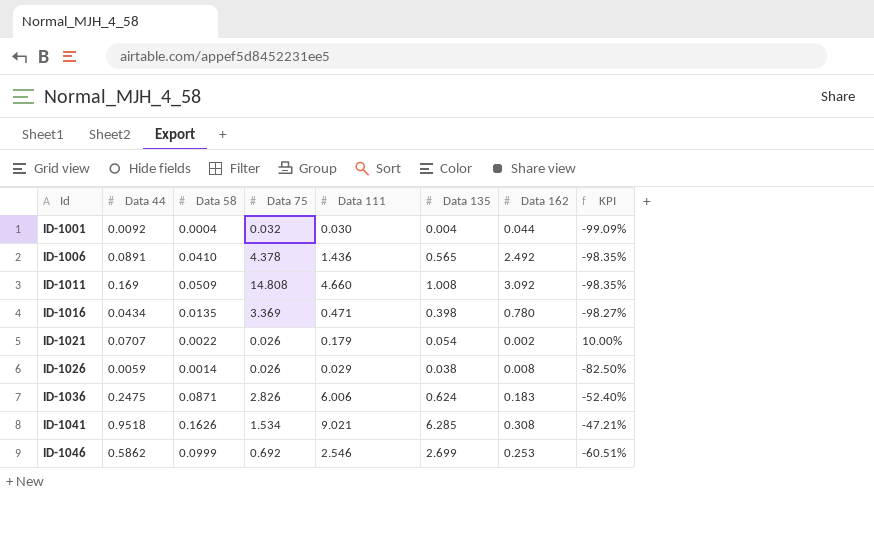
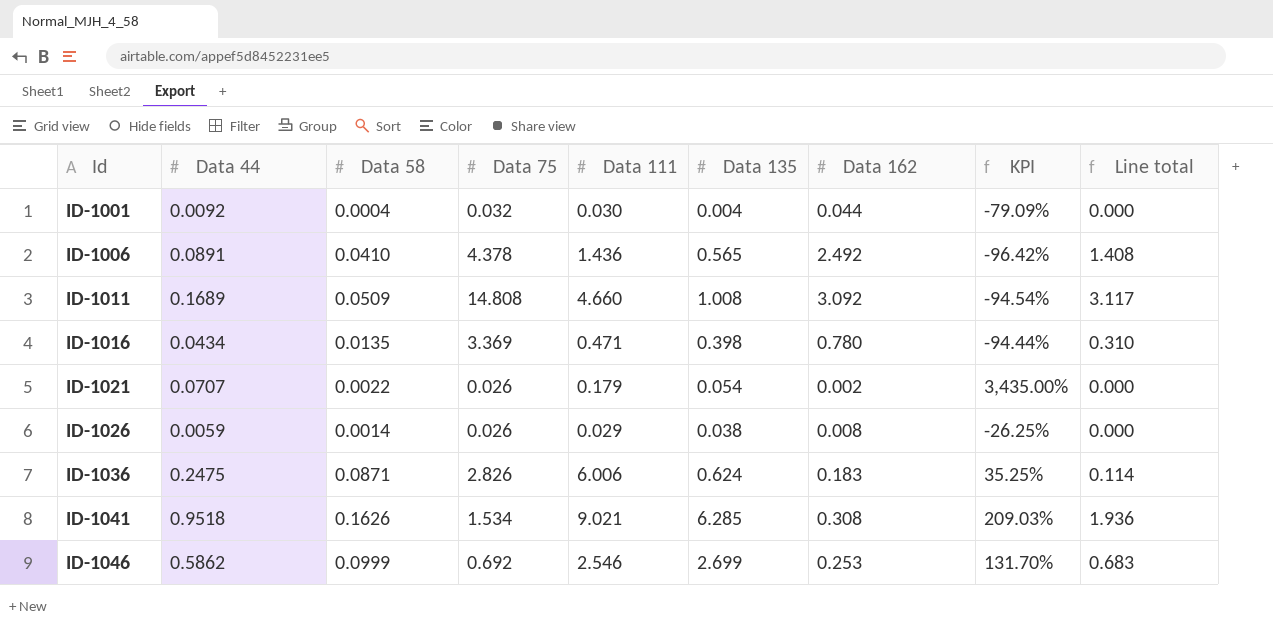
column KPI | formula: ([Data 58] - [Data 162]) / [Data 162] -> ([Data 44] - [Data 162]) / [Data 162]
column Line total | formula: none -> [Data 135] * [Data 162]
ID-1011 | Data 44: 0.169 -> 0.1689

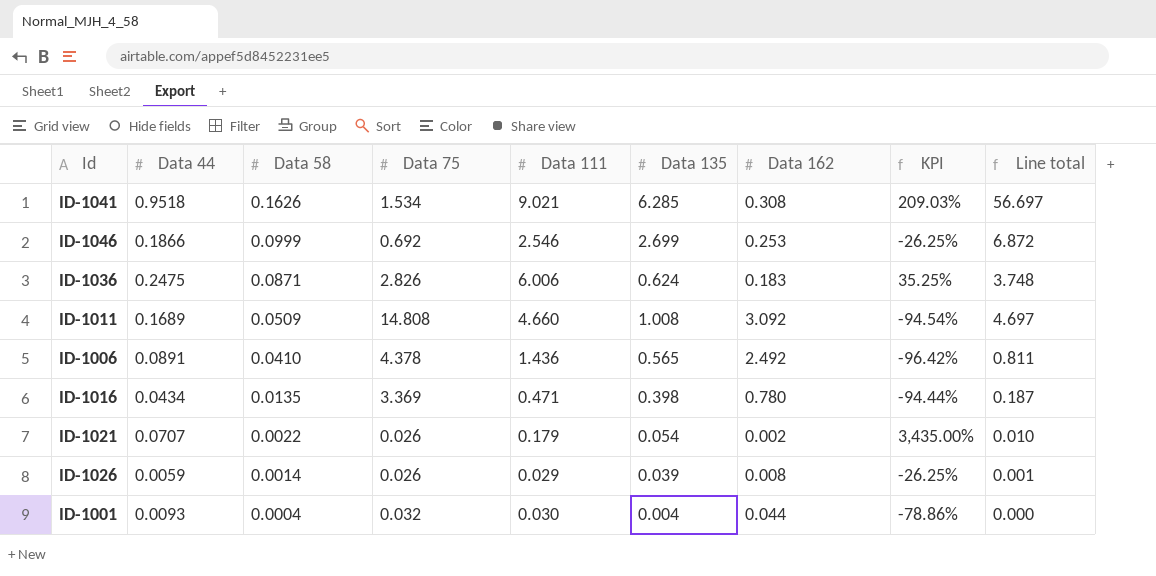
row order: Id ascending -> Data 58 descending
column Line total | formula: [Data 135] * [Data 162] -> [Data 111] * [Data 135]
ID-1046 | Data 44: 0.5862 -> 0.1866
ID-1046 | KPI: 131.70% -> -26.25%
ID-1026 | Data 135: 0.038 -> 0.039
ID-1001 | Data 44: 0.0092 -> 0.0093
ID-1001 | KPI: -79.09% -> -78.86%

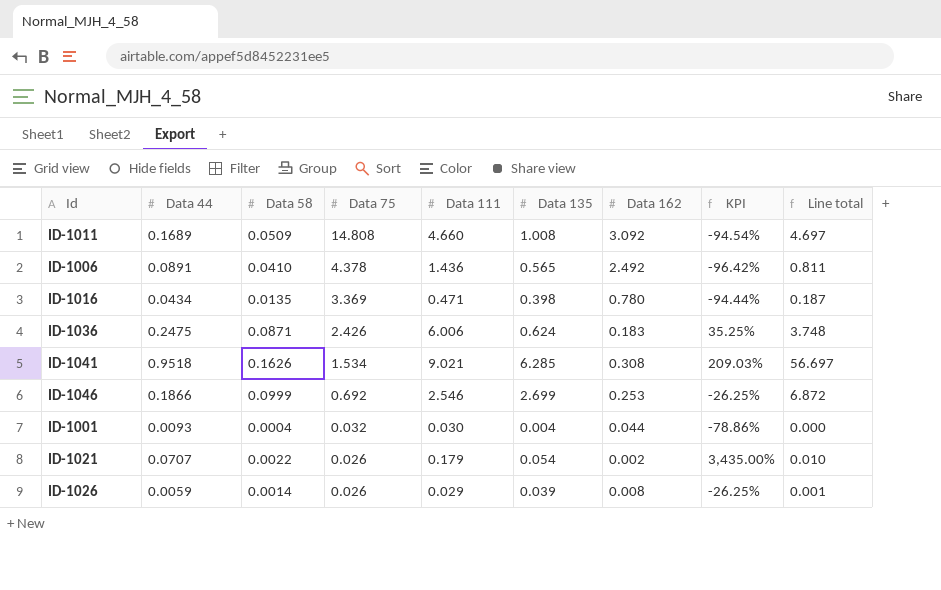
row order: Data 58 descending -> Data 75 descending
ID-1036 | Data 75: 2.826 -> 2.426

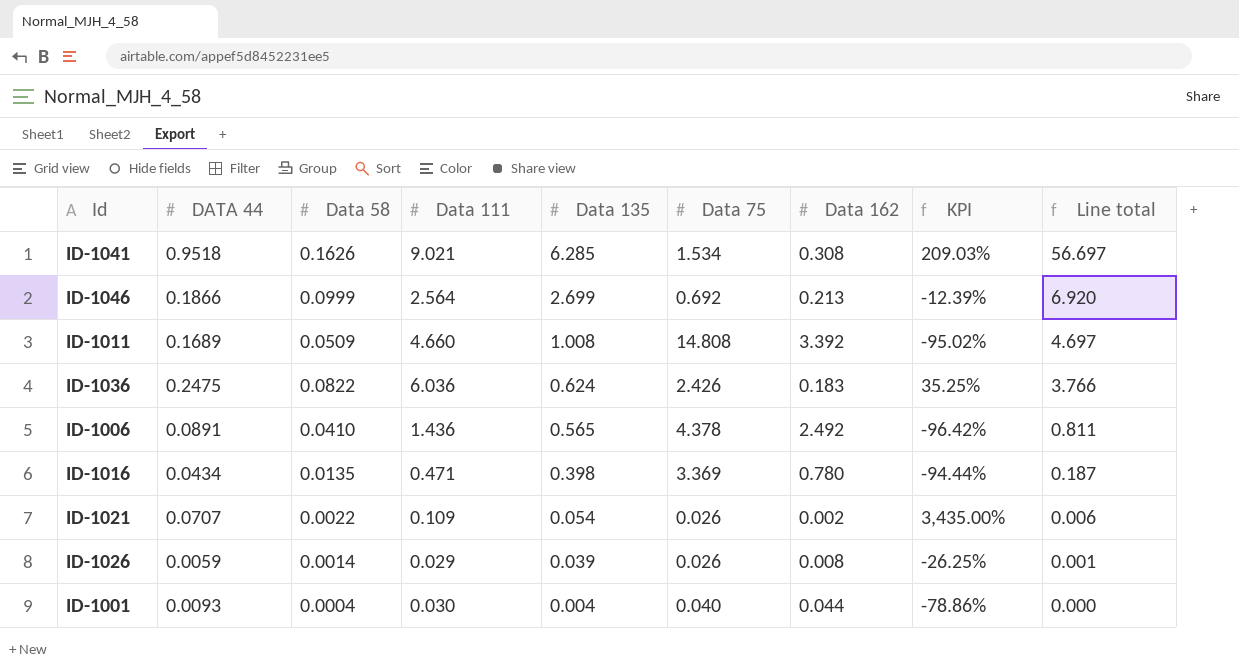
row order: Data 75 descending -> Data 135 descending
column name: Data 44 -> DATA 44
column Data 75 | position: 4 -> 6
ID-1046 | Data 111: 2.546 -> 2.564
ID-1046 | Data 162: 0.253 -> 0.213
ID-1046 | KPI: -26.25% -> -12.39%
ID-1046 | Line total: 6.872 -> 6.920
ID-1011 | Data 162: 3.092 -> 3.392
ID-1011 | KPI: -94.54% -> -95.02%
ID-1036 | Data 58: 0.0871 -> 0.0822
ID-1036 | Data 111: 6.006 -> 6.036
ID-1036 | Line total: 3.748 -> 3.766
ID-1021 | Data 111: 0.179 -> 0.109
ID-1021 | Line total: 0.010 -> 0.006
ID-1001 | Data 75: 0.032 -> 0.040

